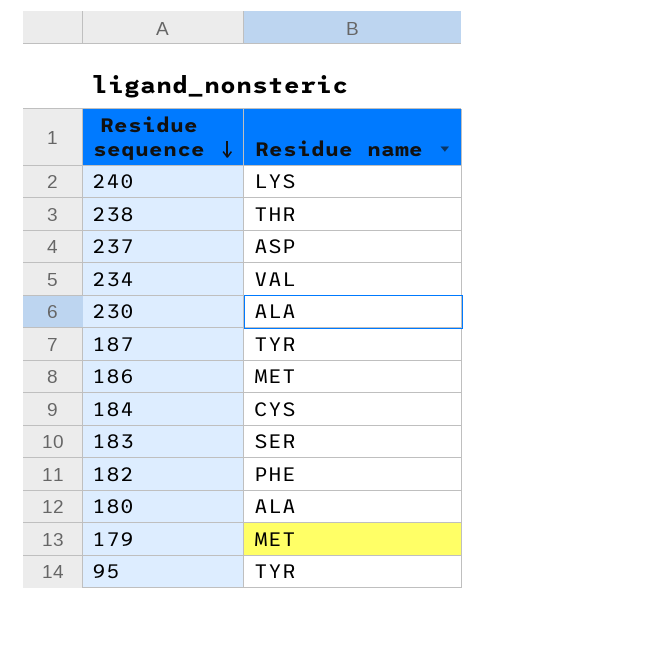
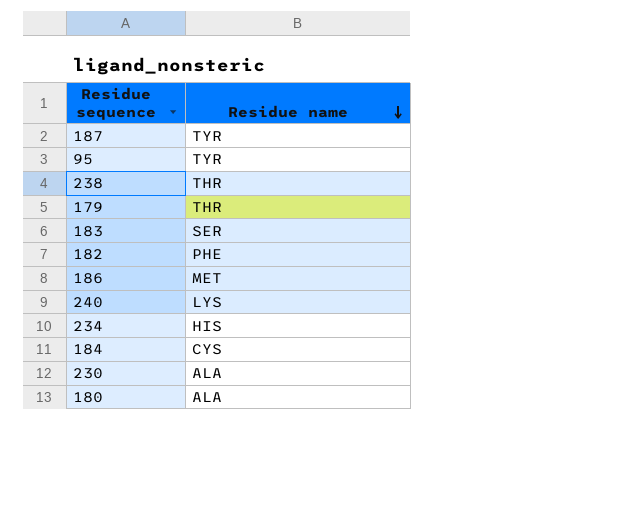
row order: Residue sequence descending -> Residue name descending
row 237: ASP -> none
179 | Residue name: MET -> THR
234 | Residue name: VAL -> HIS

